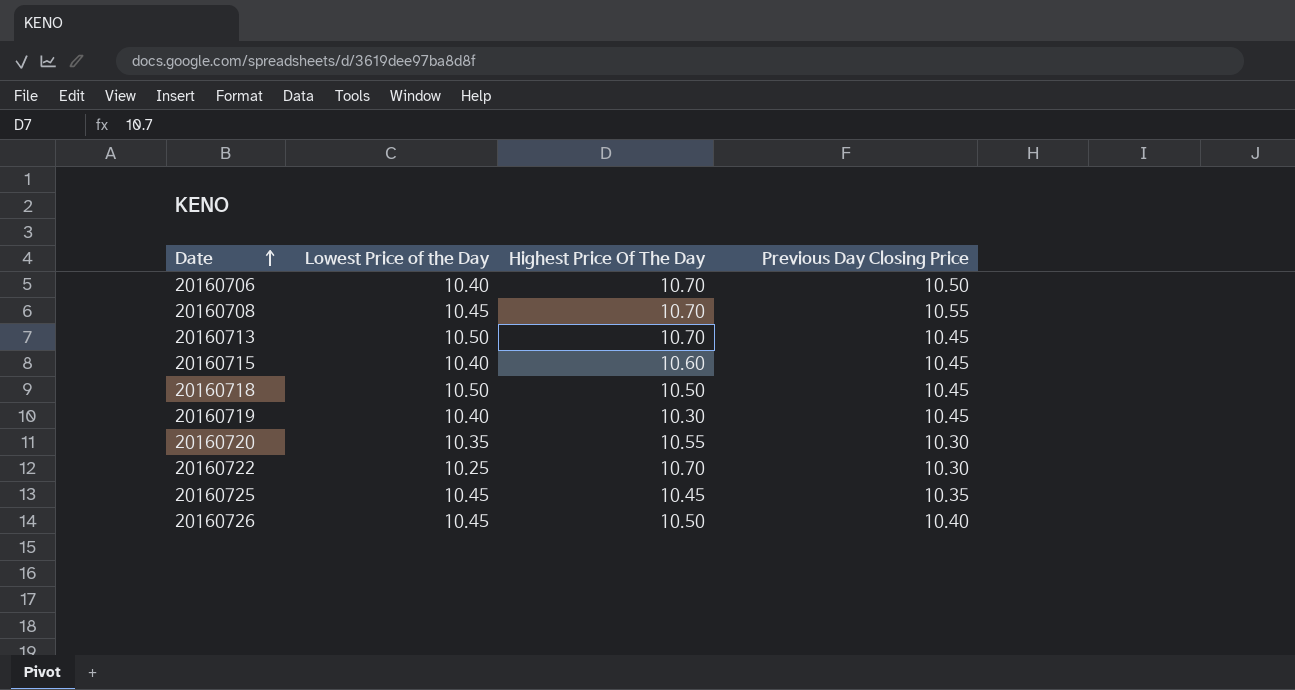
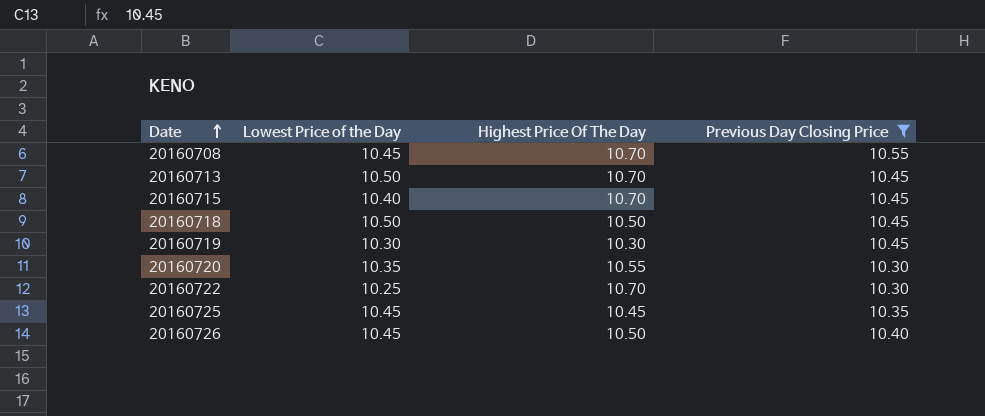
filter: none -> Previous Day Closing Price != 10.50
20160715 | Highest Price Of The Day: 10.60 -> 10.70
20160719 | Lowest Price of the Day: 10.40 -> 10.30

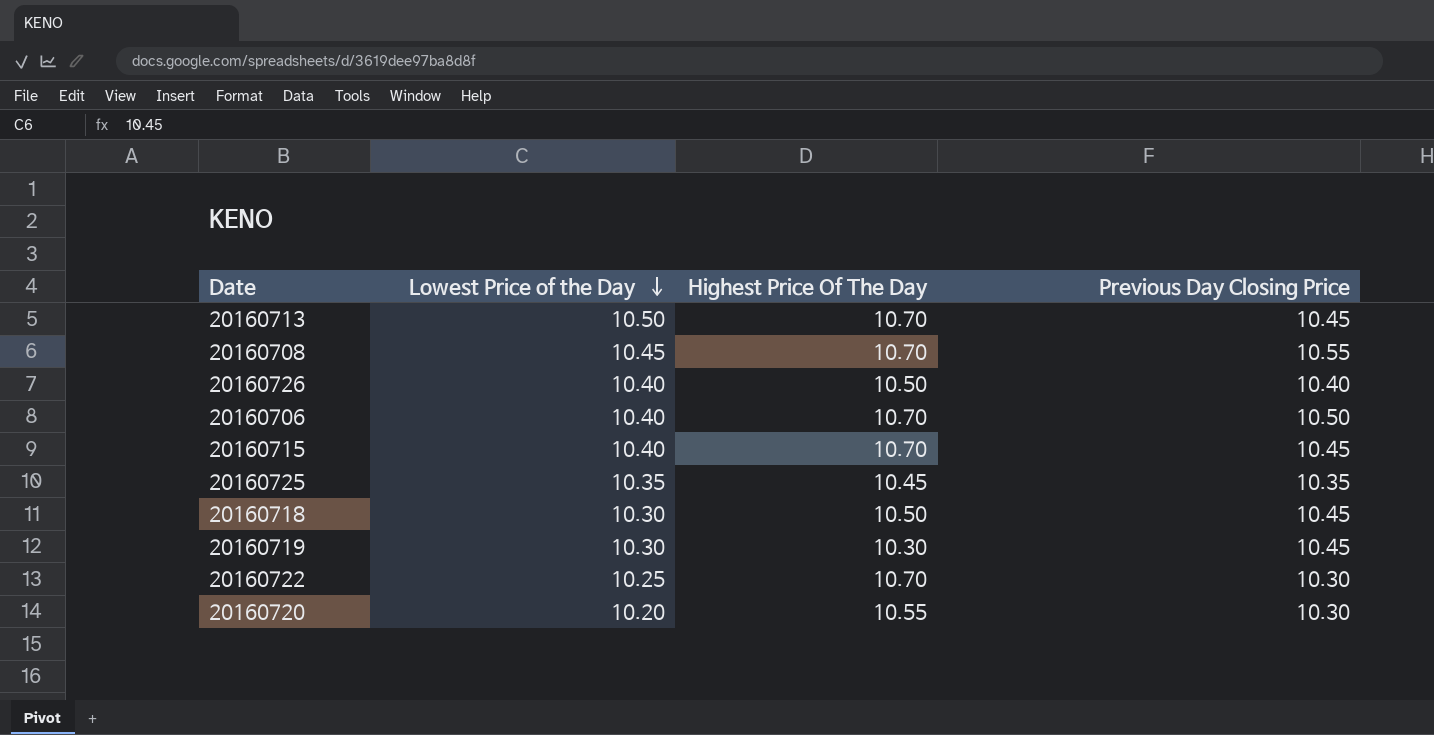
filter: Previous Day Closing Price != 10.50 -> none
row order: Date ascending -> Lowest Price of the Day descending
20160726 | Lowest Price of the Day: 10.45 -> 10.40
20160725 | Lowest Price of the Day: 10.45 -> 10.35
20160718 | Lowest Price of the Day: 10.50 -> 10.30
20160720 | Lowest Price of the Day: 10.35 -> 10.20

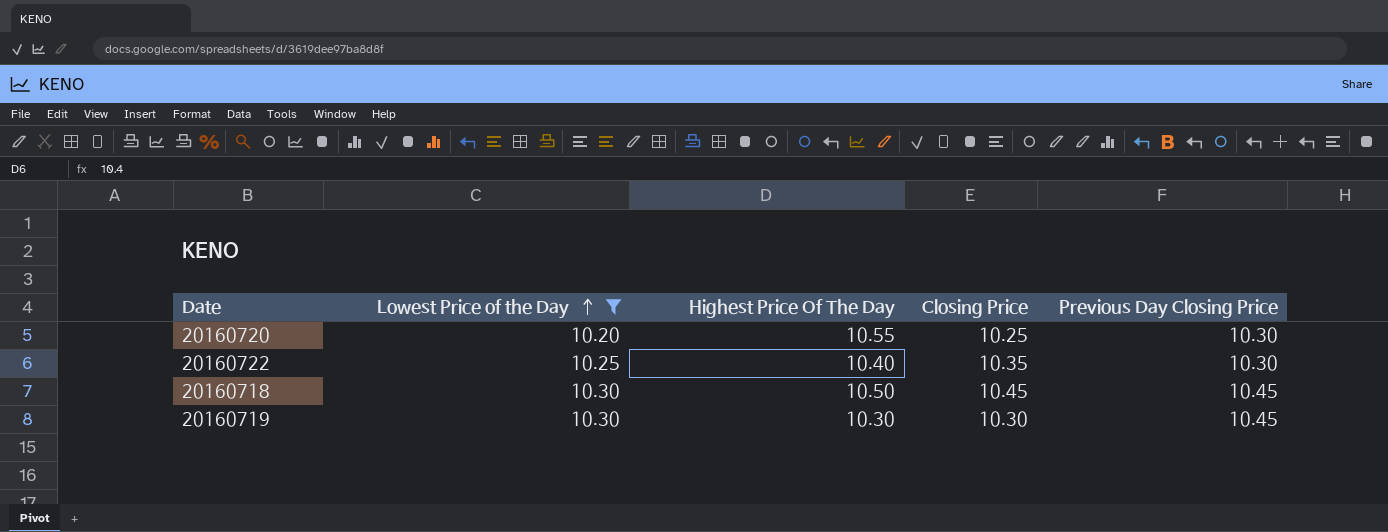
filter: none -> Lowest Price of the Day <= 10.30
row order: Lowest Price of the Day descending -> Lowest Price of the Day ascending
column Closing Price | position: none -> 4
20160722 | Highest Price Of The Day: 10.70 -> 10.40

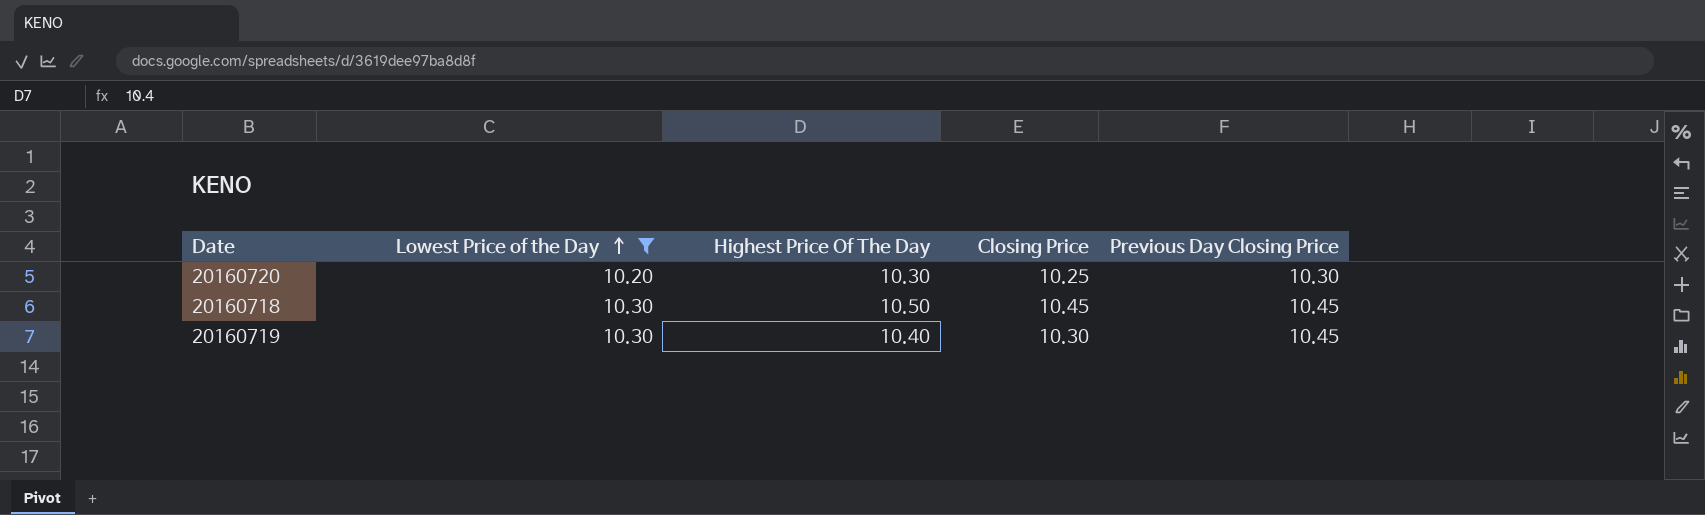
row 20160722: 10.25 | 10.40 | 10.35 | 10.30 -> none
20160720 | Highest Price Of The Day: 10.55 -> 10.30
20160719 | Highest Price Of The Day: 10.30 -> 10.40

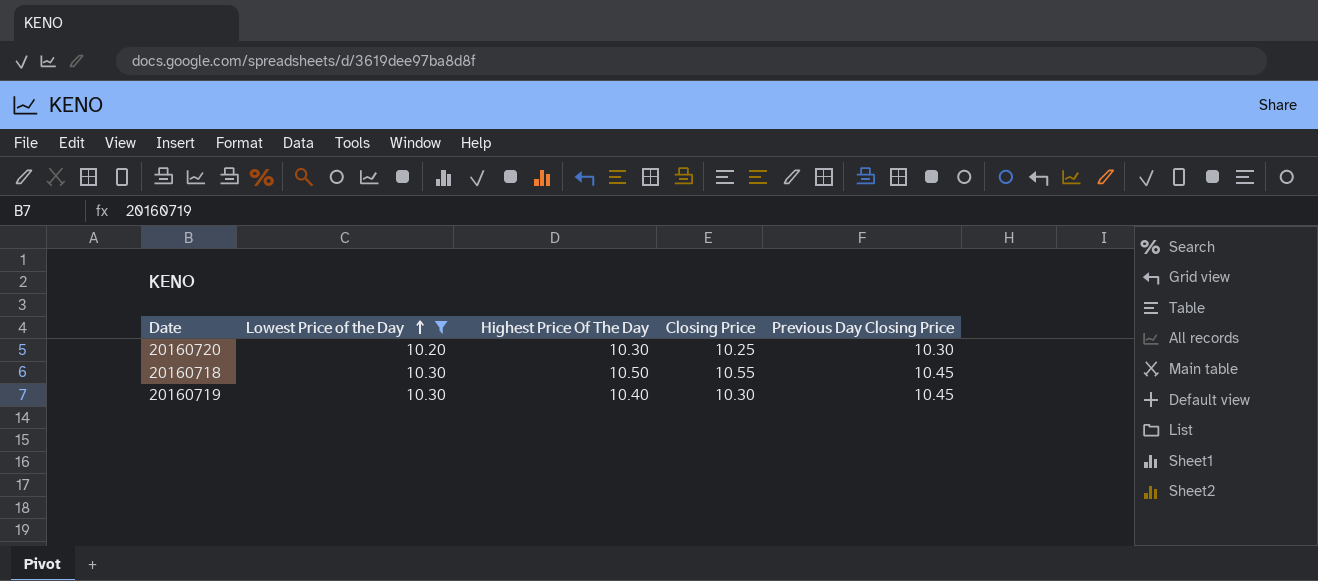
20160718 | Closing Price: 10.45 -> 10.55

